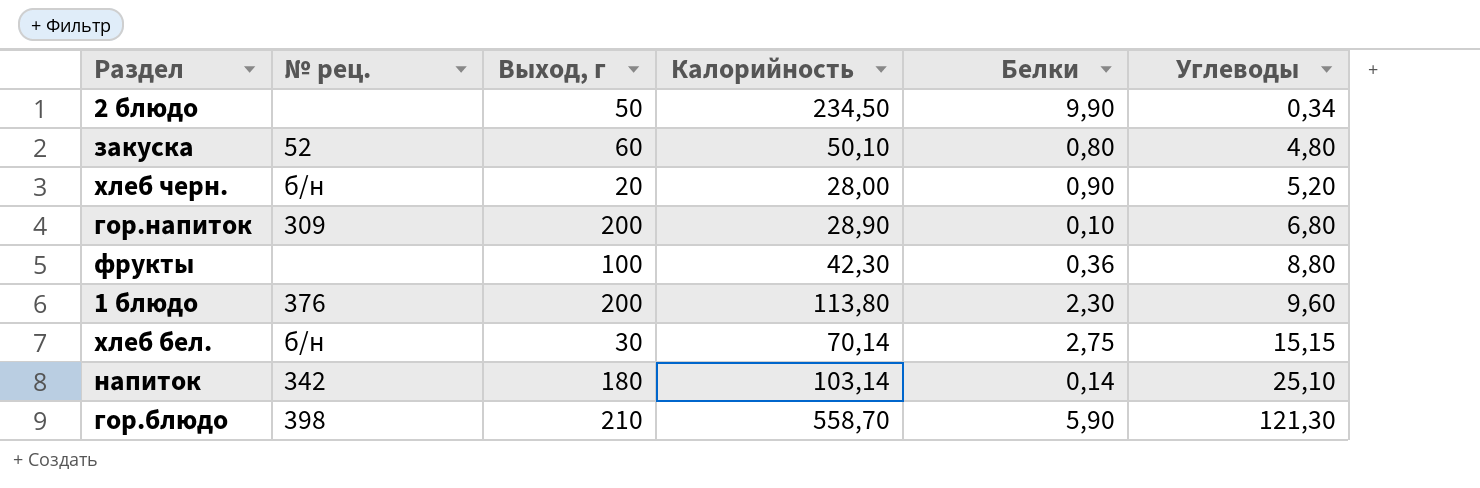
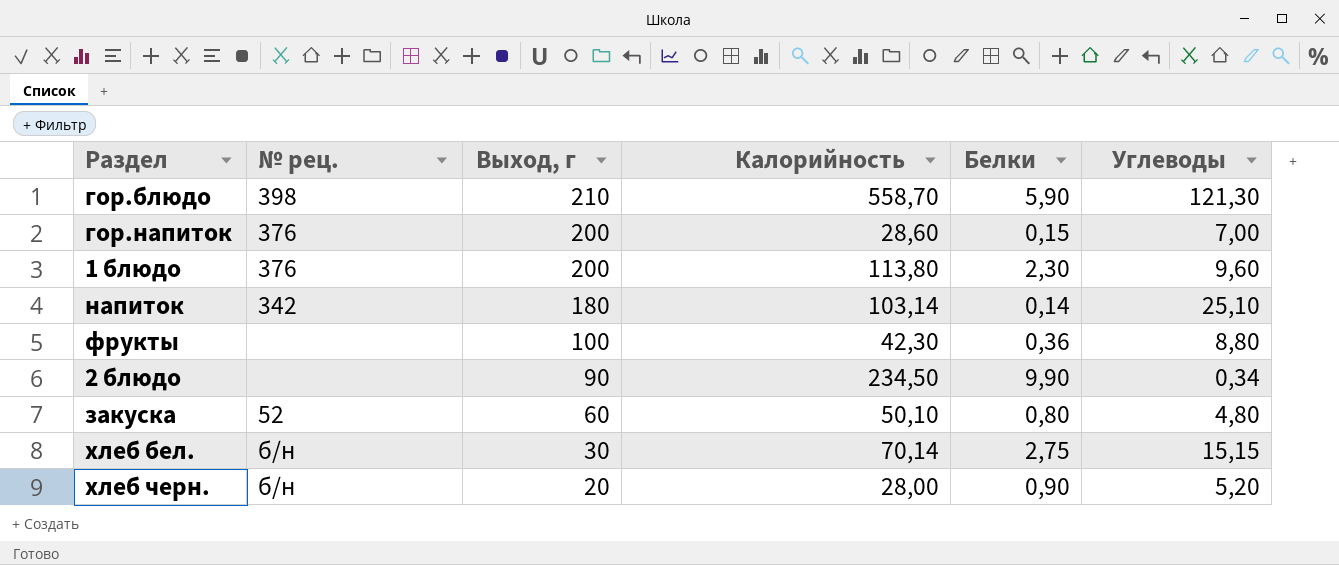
row order: Углеводы ascending -> Выход, г descending
гор.напиток | № рец.: 309 -> 376
гор.напиток | Калорийность: 28,90 -> 28,60
гор.напиток | Белки: 0,10 -> 0,15
гор.напиток | Углеводы: 6,80 -> 7,00
2 блюдо | Выход, г: 50 -> 90

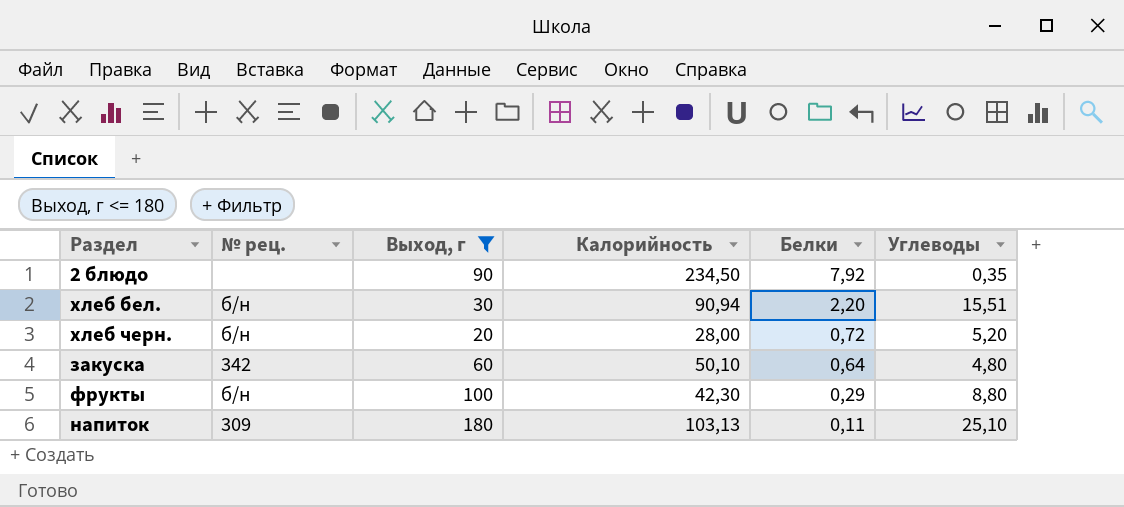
filter: none -> Выход, г <= 180
row order: Выход, г descending -> Белки descending
2 блюдо | Белки: 9,90 -> 7,92
2 блюдо | Углеводы: 0,34 -> 0,35
хлеб бел. | Калорийность: 70,14 -> 90,94
хлеб бел. | Белки: 2,75 -> 2,20
хлеб бел. | Углеводы: 15,15 -> 15,51
хлеб черн. | Белки: 0,90 -> 0,72
закуска | № рец.: 52 -> 342
закуска | Белки: 0,80 -> 0,64
фрукты | № рец.: none -> б/н
фрукты | Белки: 0,36 -> 0,29
напиток | № рец.: 342 -> 309
напиток | Калорийность: 103,14 -> 103,13
напиток | Белки: 0,14 -> 0,11

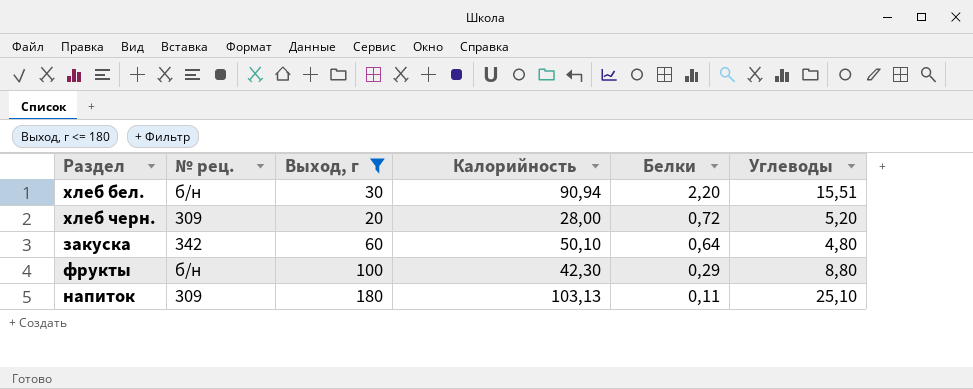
row 2 блюдо: none | 90 | 234,50 | 7,92 | 0,35 -> none
хлеб черн. | № рец.: б/н -> 309

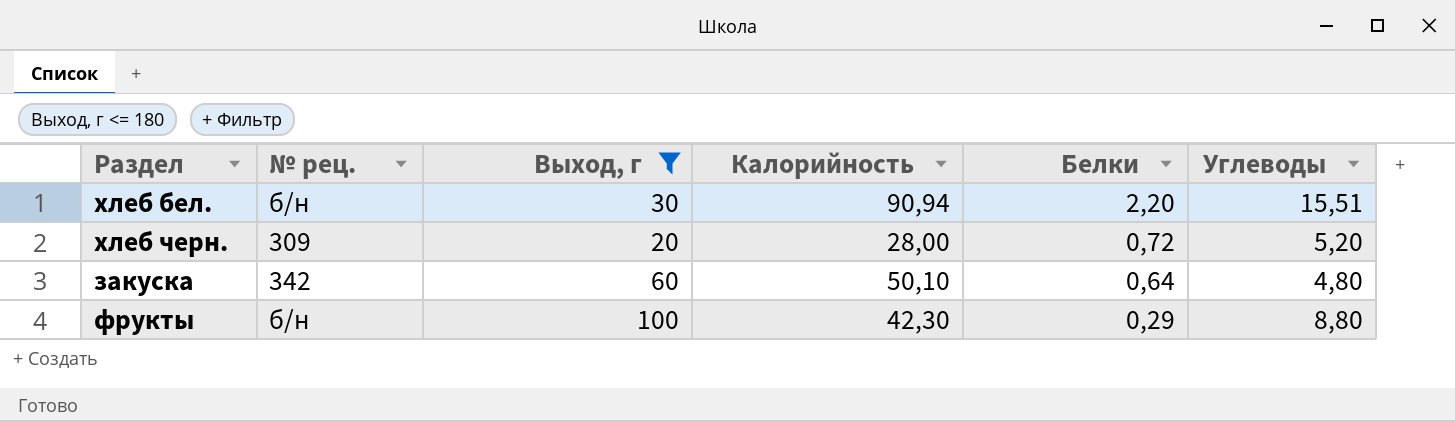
row напиток: 309 | 180 | 103,13 | 0,11 | 25,10 -> none

